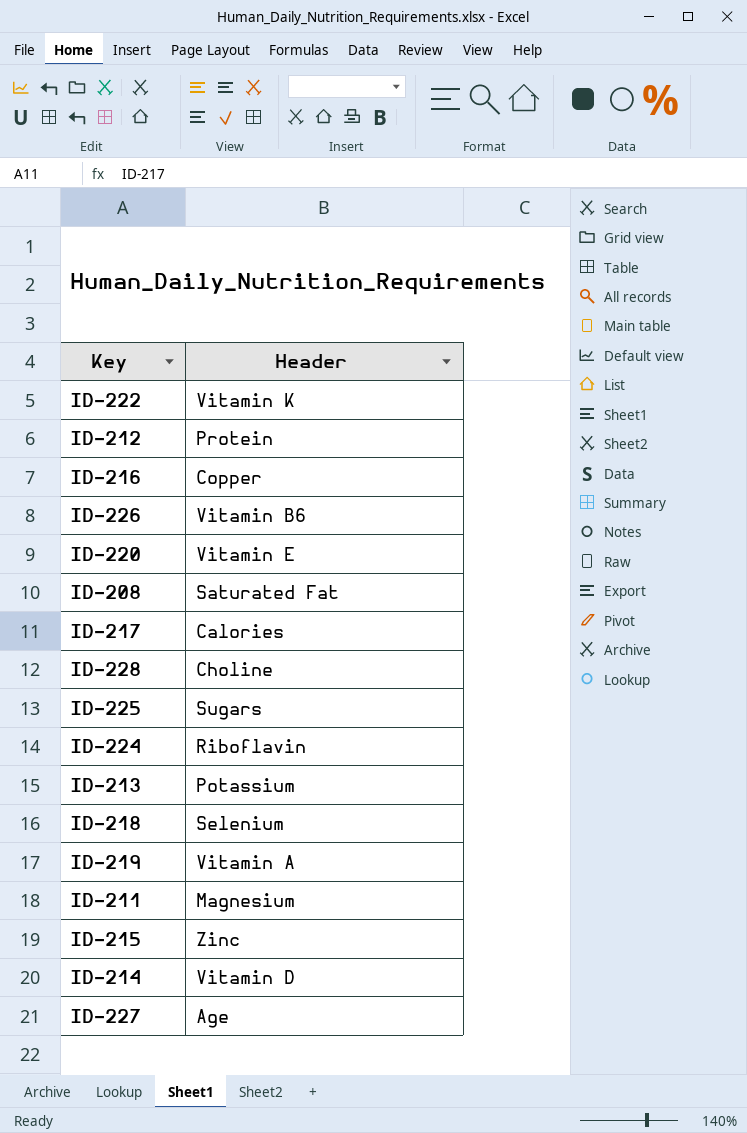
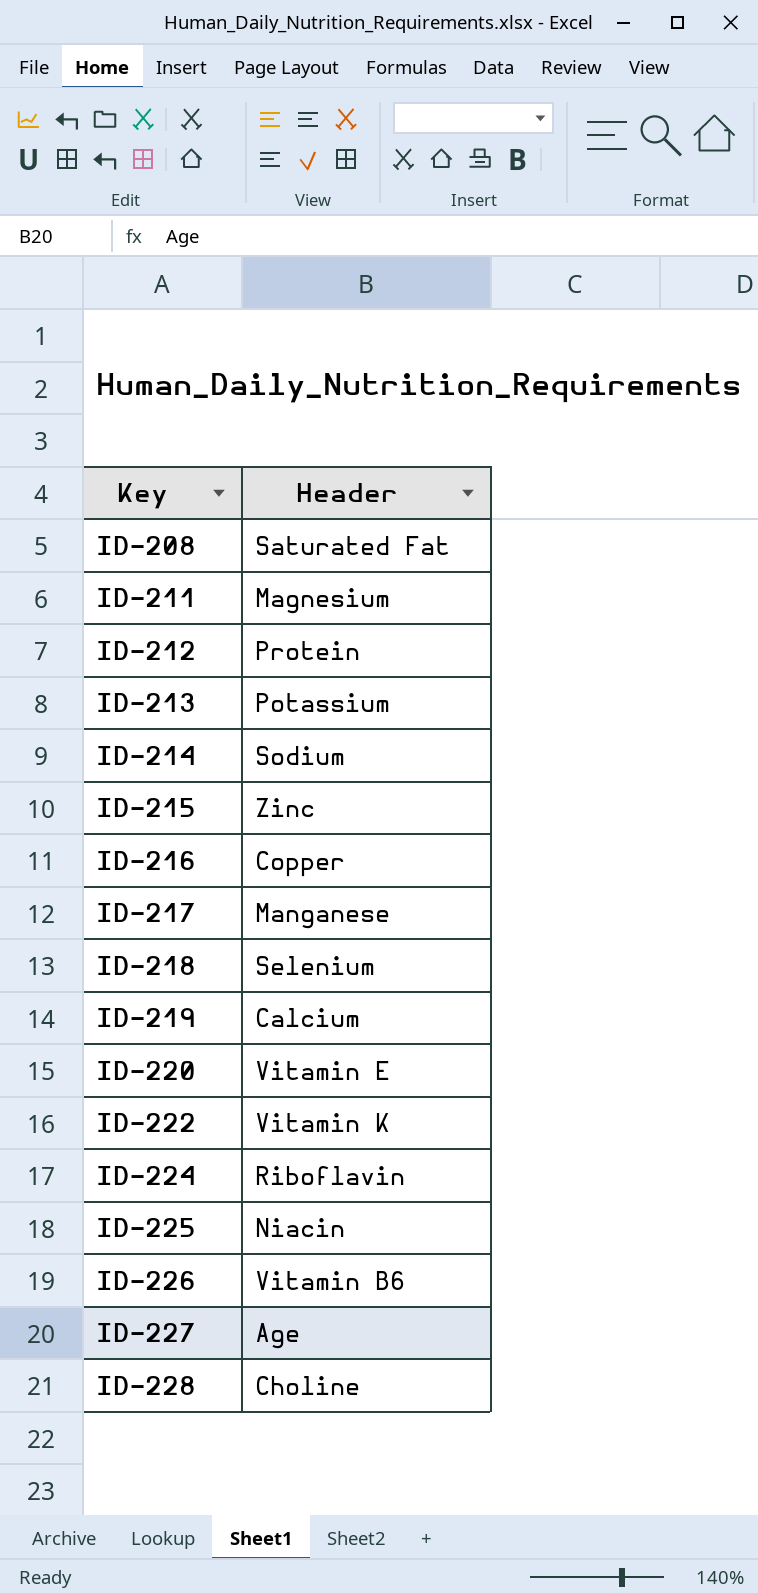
row order: none -> Key ascending
ID-214 | Header: Vitamin D -> Sodium
ID-217 | Header: Calories -> Manganese
ID-219 | Header: Vitamin A -> Calcium
ID-225 | Header: Sugars -> Niacin

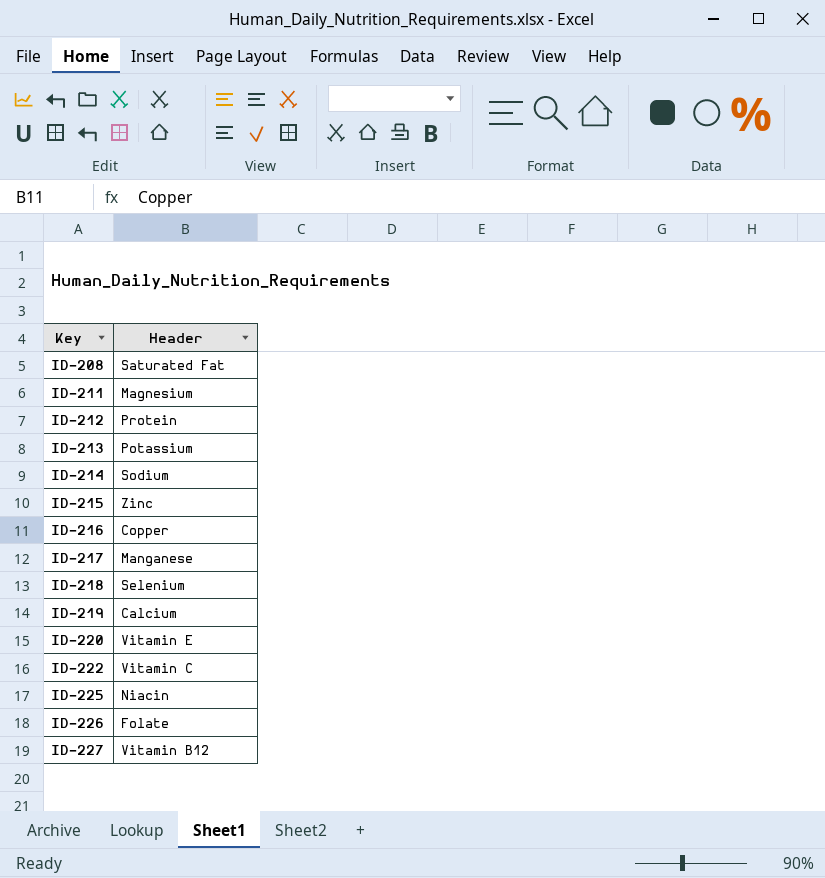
row ID-224: Riboflavin -> none
row ID-228: Choline -> none
ID-222 | Header: Vitamin K -> Vitamin C
ID-226 | Header: Vitamin B6 -> Folate
ID-227 | Header: Age -> Vitamin B12

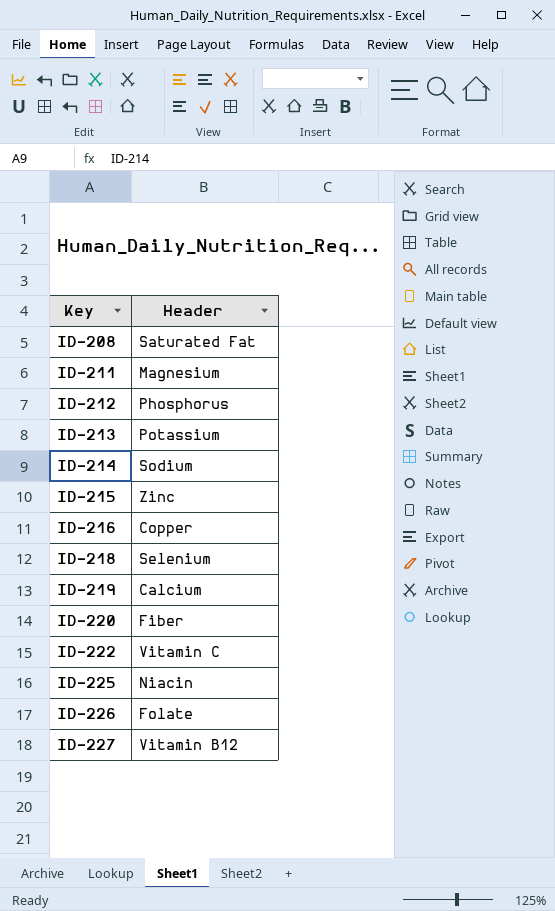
row ID-217: Manganese -> none
ID-212 | Header: Protein -> Phosphorus
ID-220 | Header: Vitamin E -> Fiber

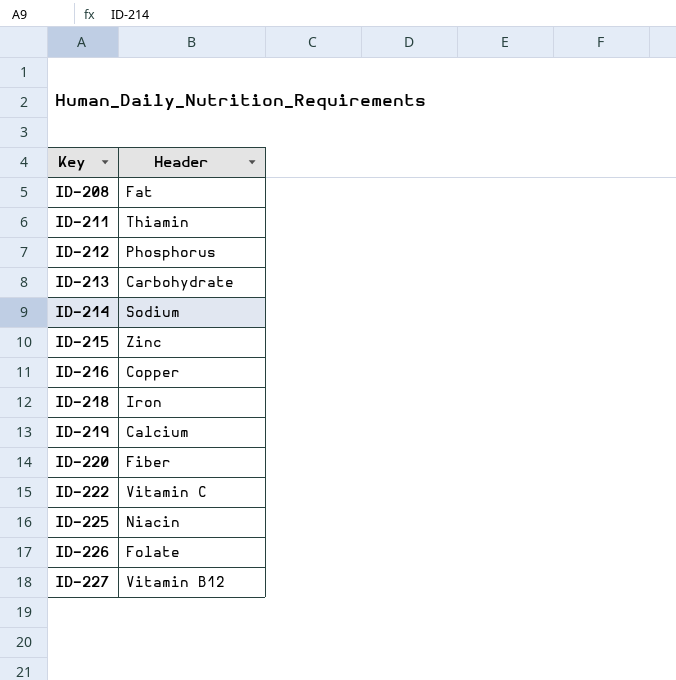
ID-208 | Header: Saturated Fat -> Fat
ID-211 | Header: Magnesium -> Thiamin
ID-213 | Header: Potassium -> Carbohydrate
ID-218 | Header: Selenium -> Iron

